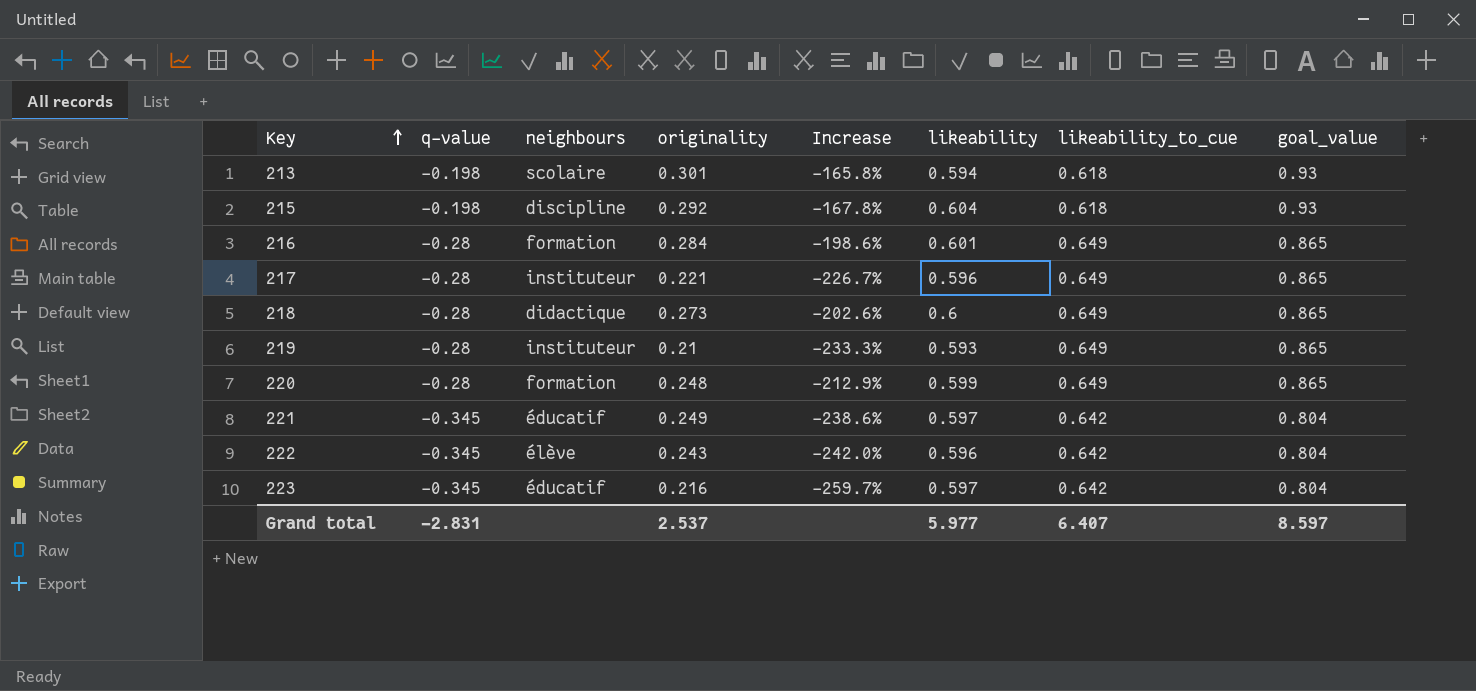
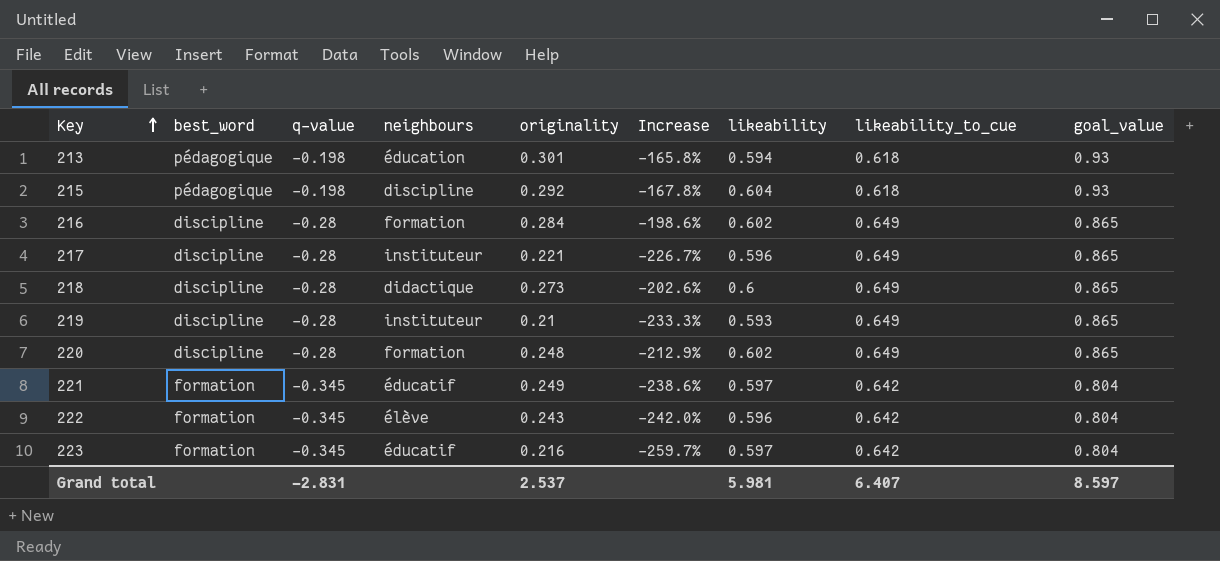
column best_word | position: none -> 2
213 | neighbours: scolaire -> éducation
216 | likeability: 0.601 -> 0.602
220 | likeability: 0.599 -> 0.602
Grand total | likeability: 5.977 -> 5.981

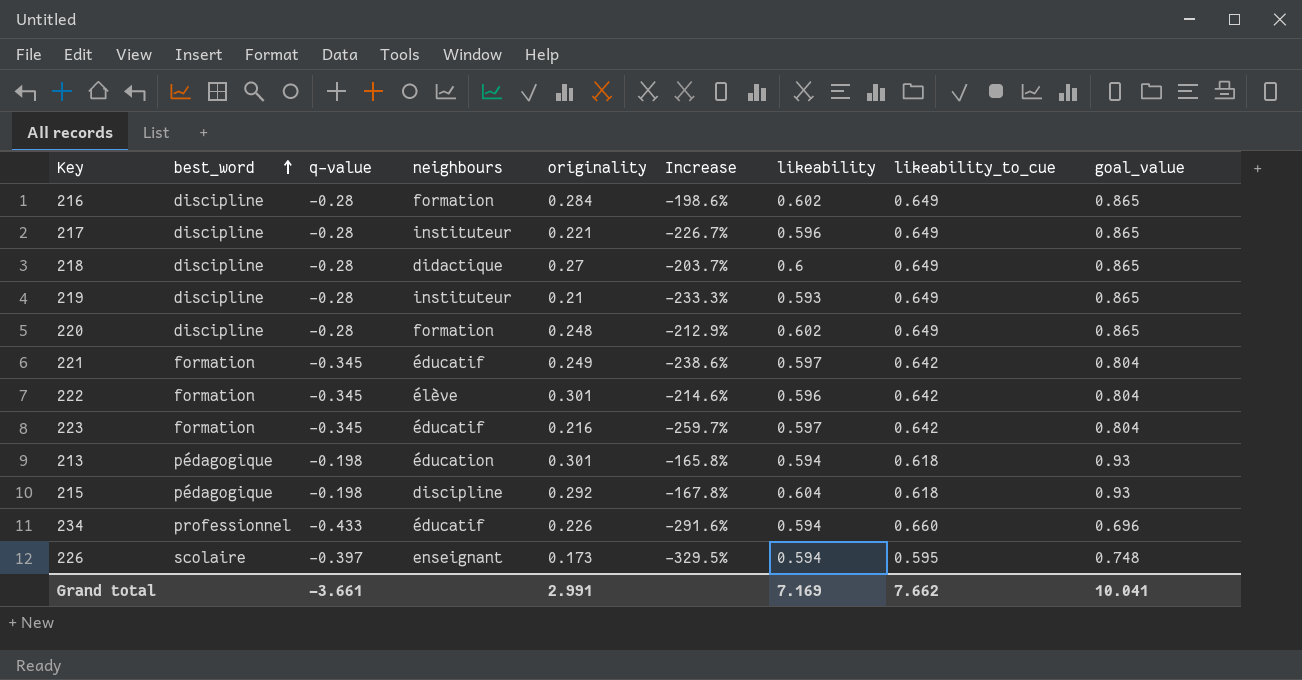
row order: Key ascending -> best_word ascending
218 | originality: 0.273 -> 0.27
218 | Increase: -202.6% -> -203.7%
222 | originality: 0.243 -> 0.301
222 | Increase: -242.0% -> -214.6%
row 234: none -> professionnel | -0.433 | éducatif | 0.226 | -291.6% | 0.594 | 0.660 | 0.696
row 226: none -> scolaire | -0.397 | enseignant | 0.173 | -329.5% | 0.594 | 0.595 | 0.748
Grand total | q-value: -2.831 -> -3.661
Grand total | originality: 2.537 -> 2.991
Grand total | likeability: 5.981 -> 7.169
Grand total | likeability_to_cue: 6.407 -> 7.662
Grand total | goal_value: 8.597 -> 10.041

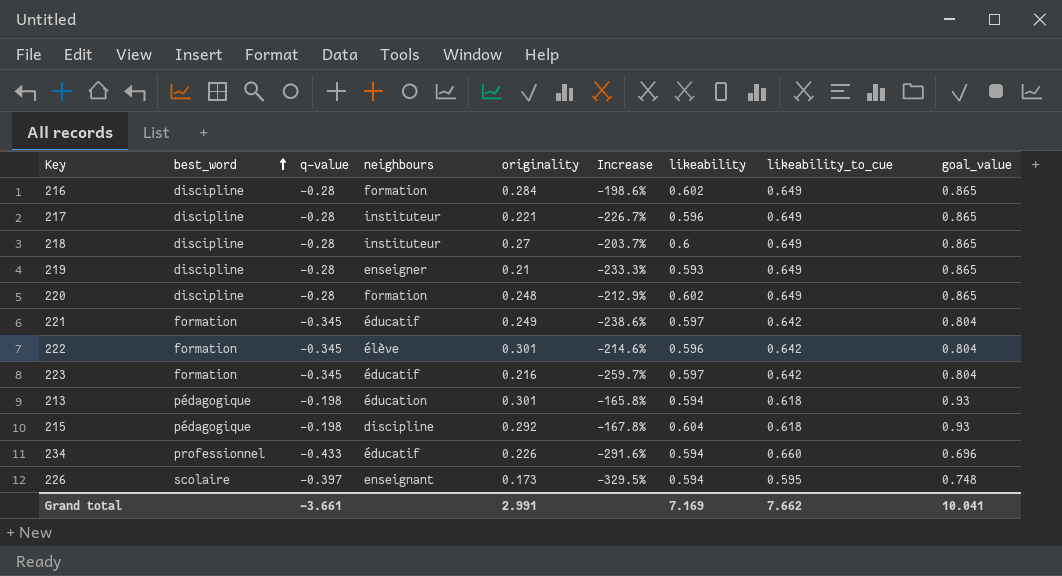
218 | neighbours: didactique -> instituteur
219 | neighbours: instituteur -> enseigner

